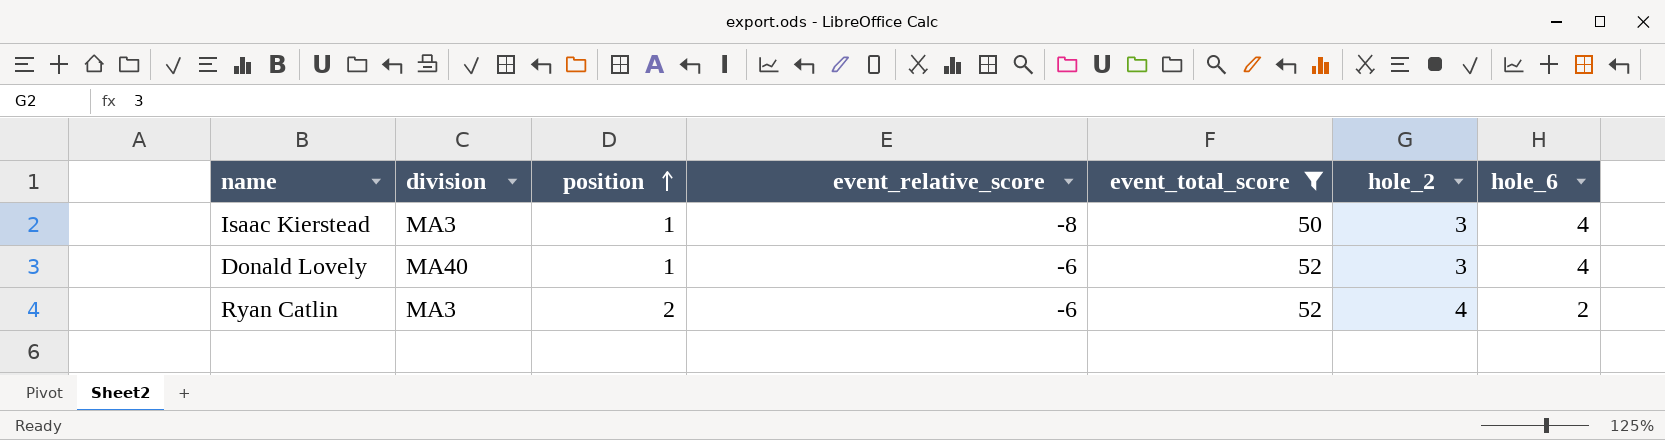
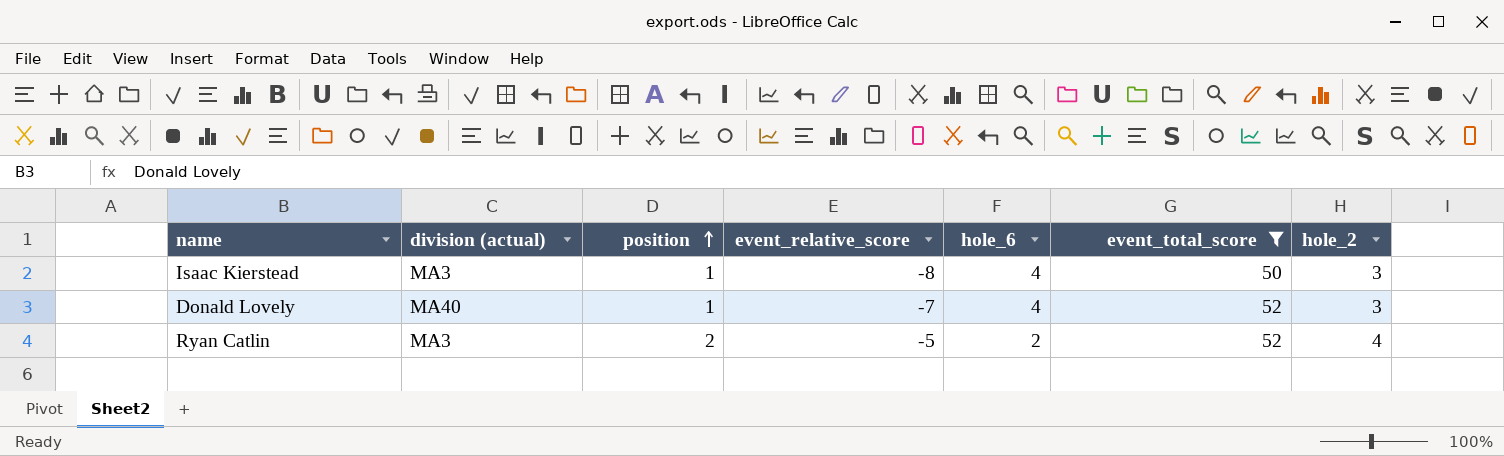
column name: division -> division (actual)
column hole_6 | position: 7 -> 5
Donald Lovely | event_relative_score: -6 -> -7
Ryan Catlin | event_relative_score: -6 -> -5

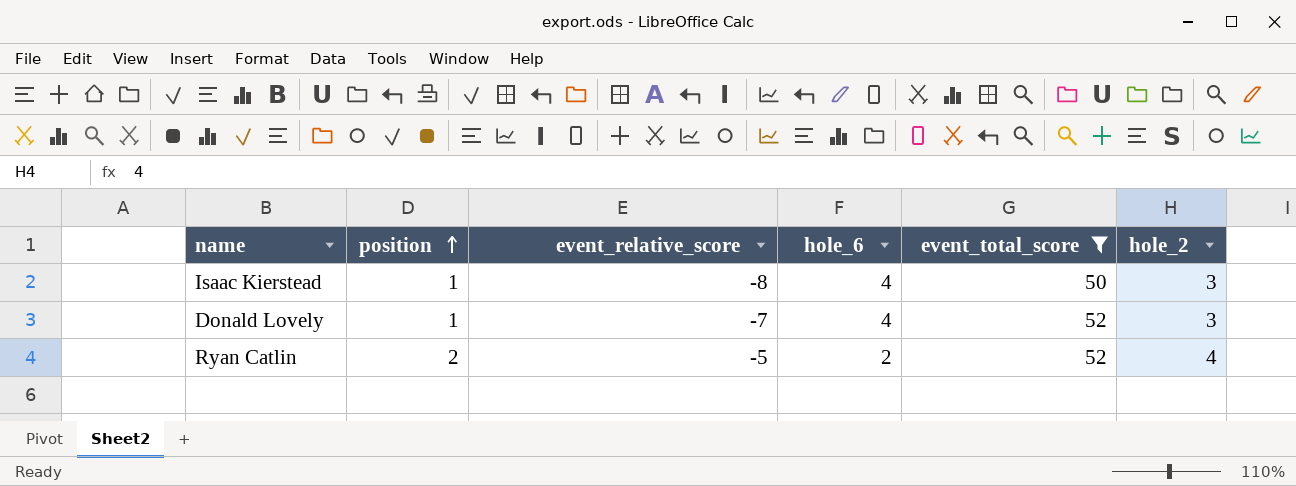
column division (actual) | position: 2 -> none

